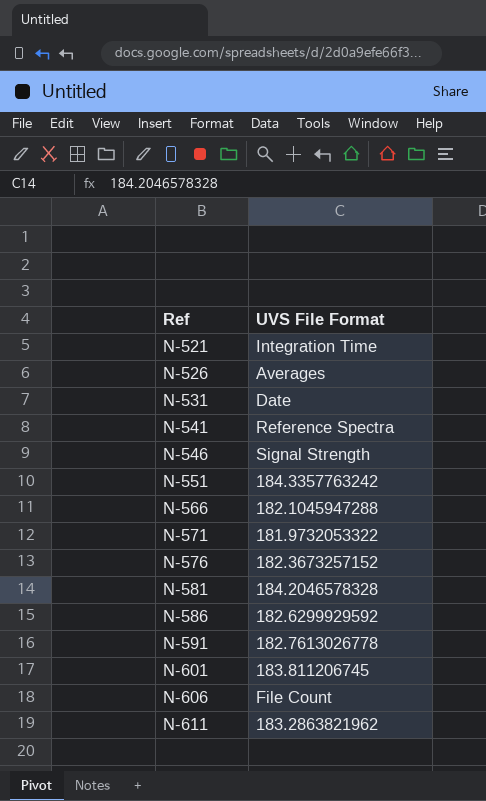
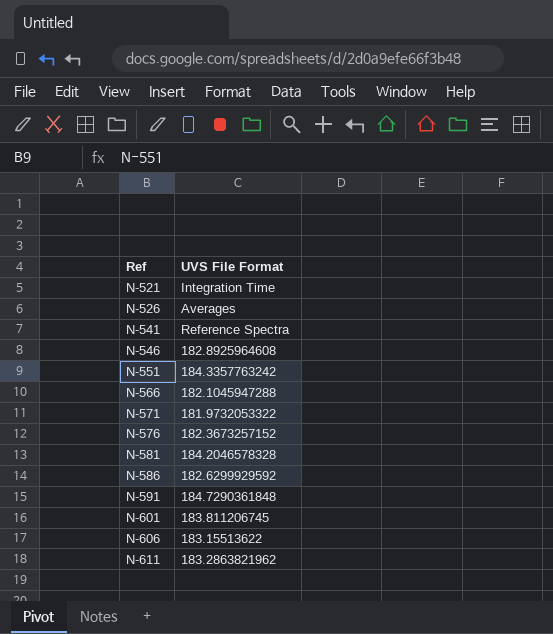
row N-531: Date -> none
N-546 | UVS File Format: Signal Strength -> 182.8925964608
N-591 | UVS File Format: 182.7613026778 -> 184.7290361848
N-606 | UVS File Format: File Count -> 183.15513622

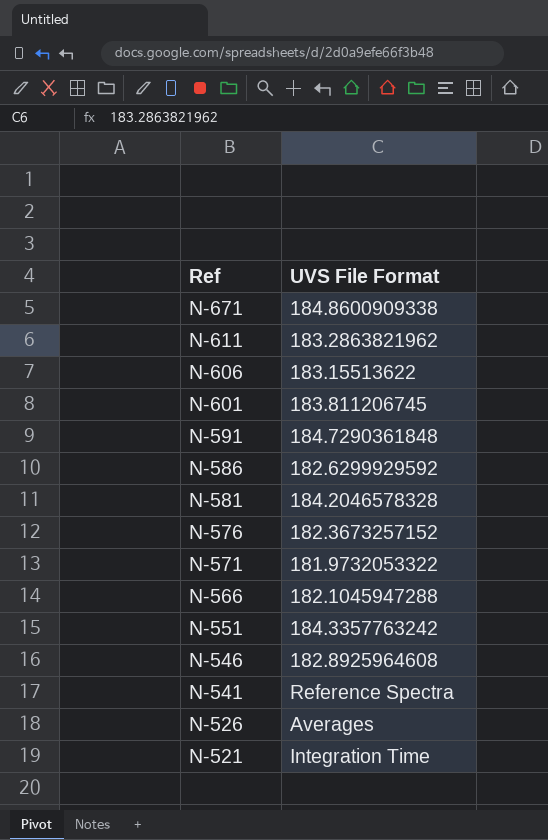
row order: Ref ascending -> Ref descending
row N-671: none -> 184.8600909338

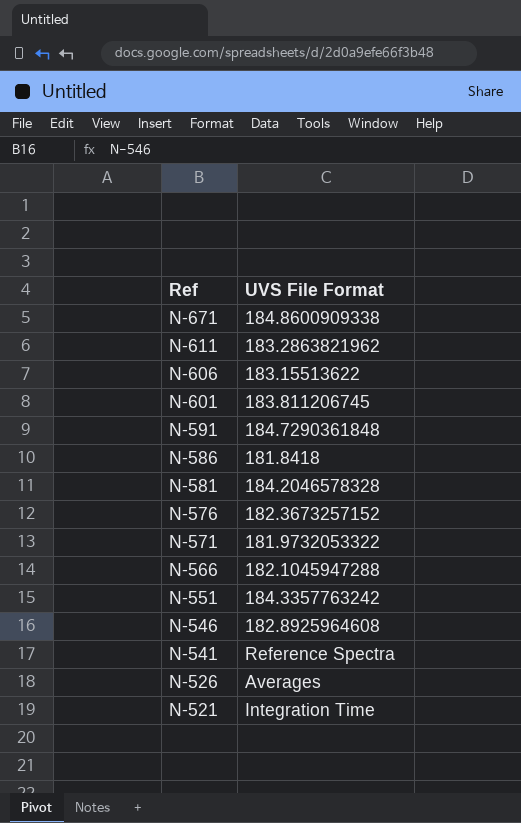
N-586 | UVS File Format: 182.6299929592 -> 181.8418

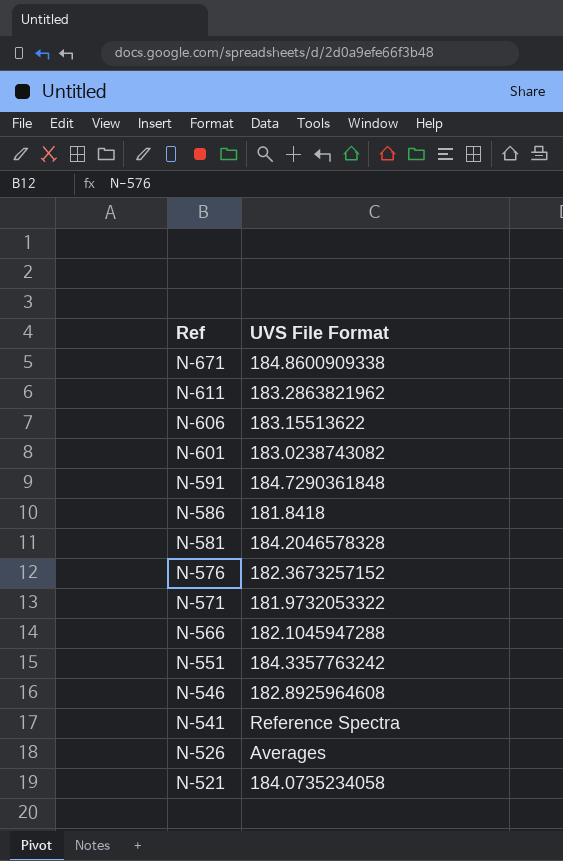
N-601 | UVS File Format: 183.811206745 -> 183.0238743082
N-521 | UVS File Format: Integration Time -> 184.0735234058

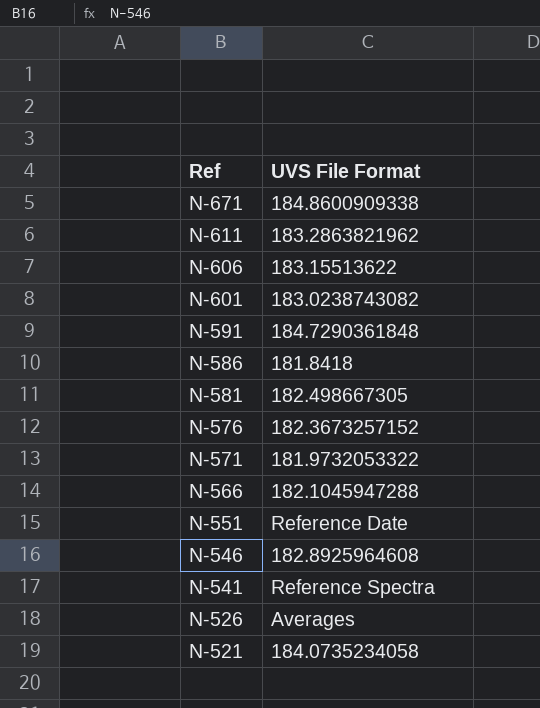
N-581 | UVS File Format: 184.2046578328 -> 182.498667305
N-551 | UVS File Format: 184.3357763242 -> Reference Date

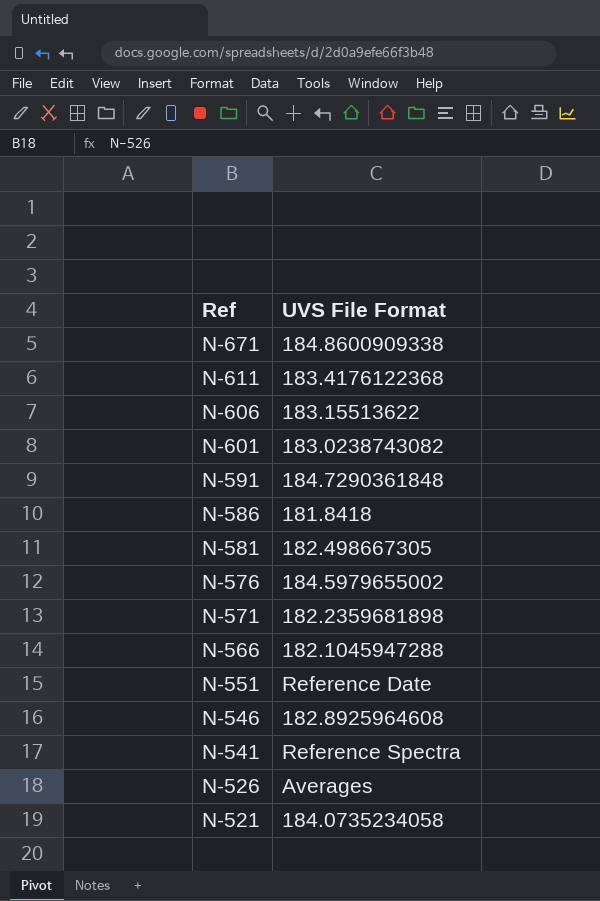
N-611 | UVS File Format: 183.2863821962 -> 183.4176122368
N-576 | UVS File Format: 182.3673257152 -> 184.5979655002
N-571 | UVS File Format: 181.9732053322 -> 182.2359681898

